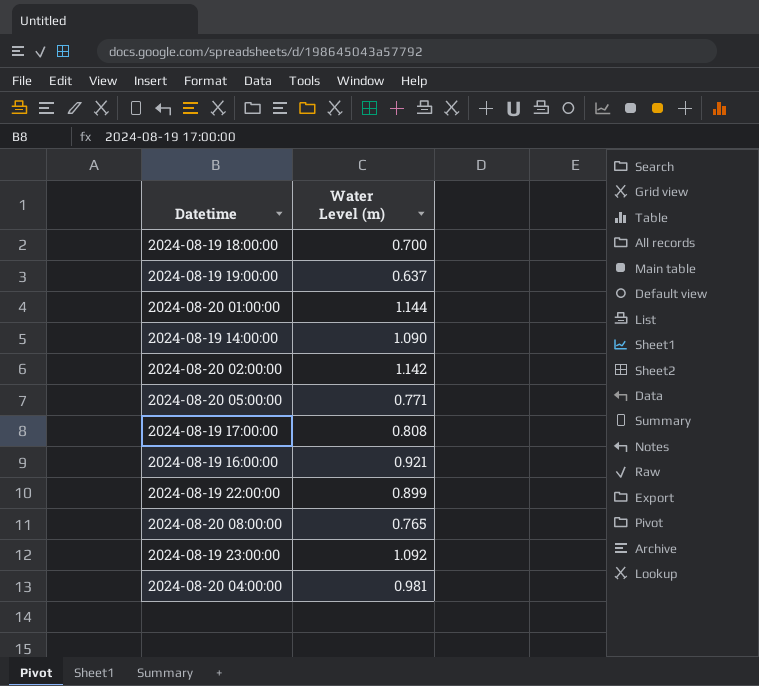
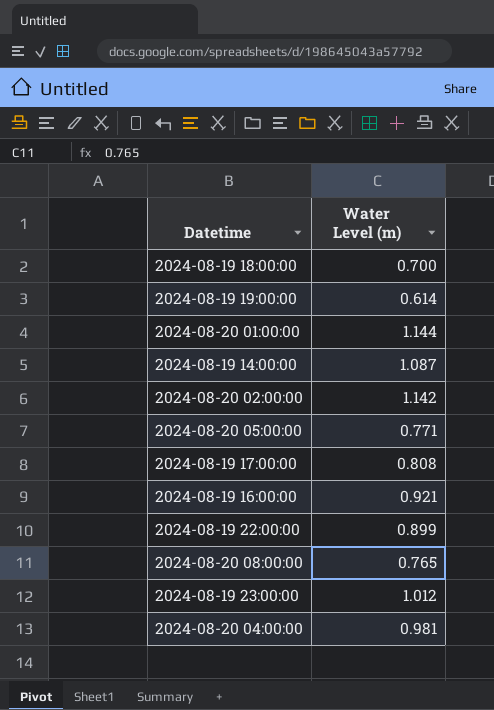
2024-08-19 19:00:00 | Water Level (m): 0.637 -> 0.614
2024-08-19 14:00:00 | Water Level (m): 1.090 -> 1.087
2024-08-19 23:00:00 | Water Level (m): 1.092 -> 1.012

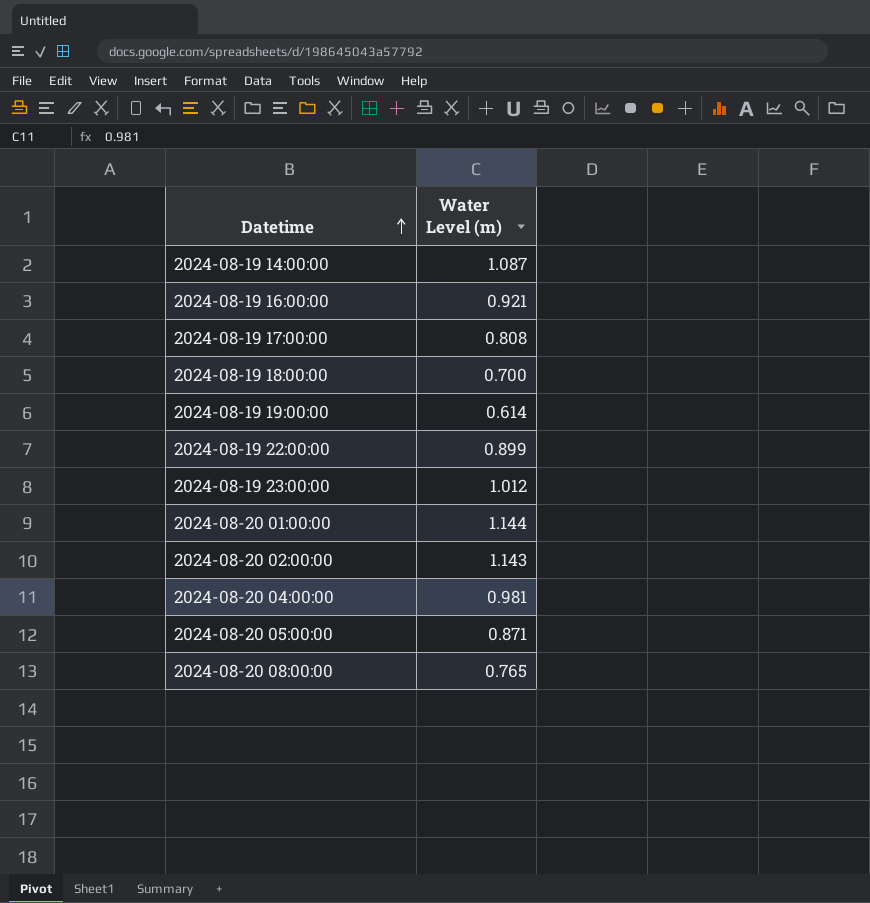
row order: none -> Datetime ascending
2024-08-20 02:00:00 | Water Level (m): 1.142 -> 1.143
2024-08-20 05:00:00 | Water Level (m): 0.771 -> 0.871

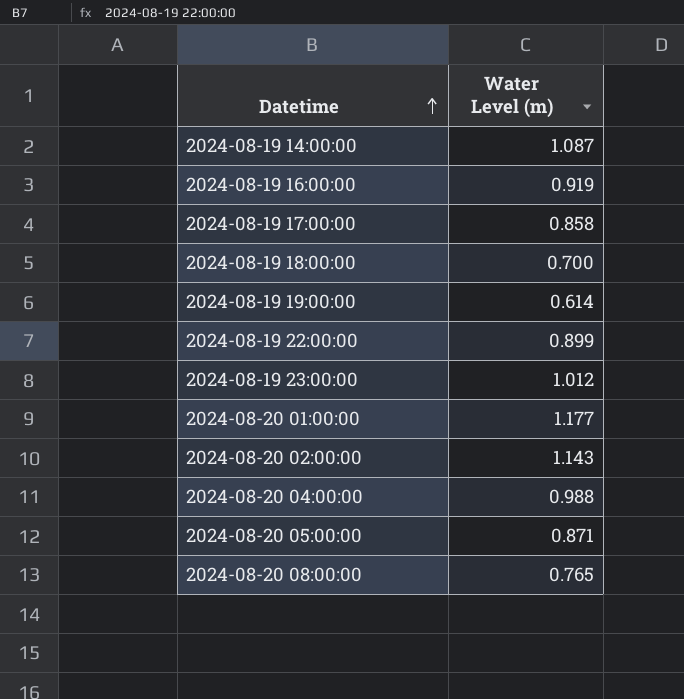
2024-08-19 16:00:00 | Water Level (m): 0.921 -> 0.919
2024-08-19 17:00:00 | Water Level (m): 0.808 -> 0.858
2024-08-20 01:00:00 | Water Level (m): 1.144 -> 1.177
2024-08-20 04:00:00 | Water Level (m): 0.981 -> 0.988

